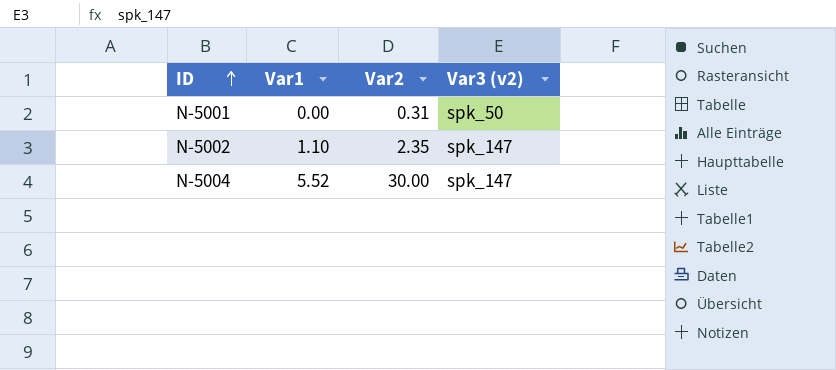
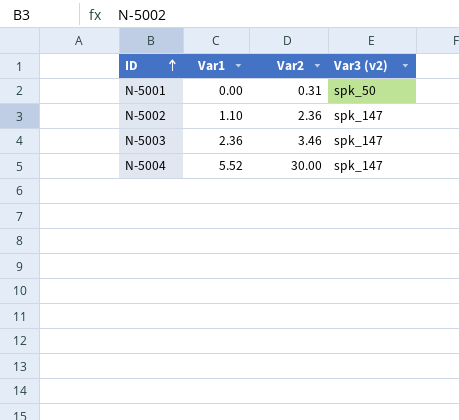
N-5002 | Var2: 2.35 -> 2.36
row N-5003: none -> 2.36 | 3.46 | spk_147

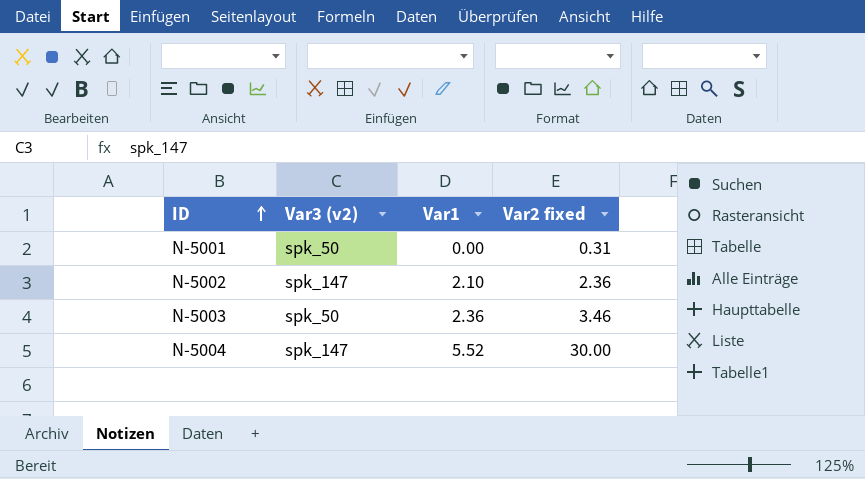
column Var3 (v2) | position: 4 -> 2
column name: Var2 -> Var2 fixed
N-5002 | Var1: 1.10 -> 2.10
N-5003 | Var3 (v2): spk_147 -> spk_50

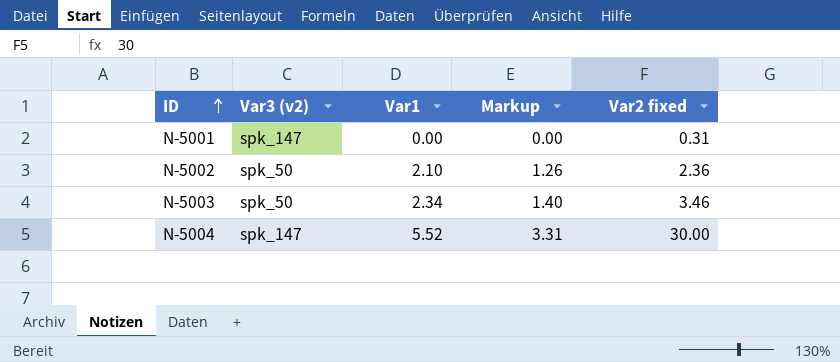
column Markup | formula: none -> [Var1] * 0.6
N-5001 | Var3 (v2): spk_50 -> spk_147
N-5002 | Var3 (v2): spk_147 -> spk_50
N-5003 | Var1: 2.36 -> 2.34

